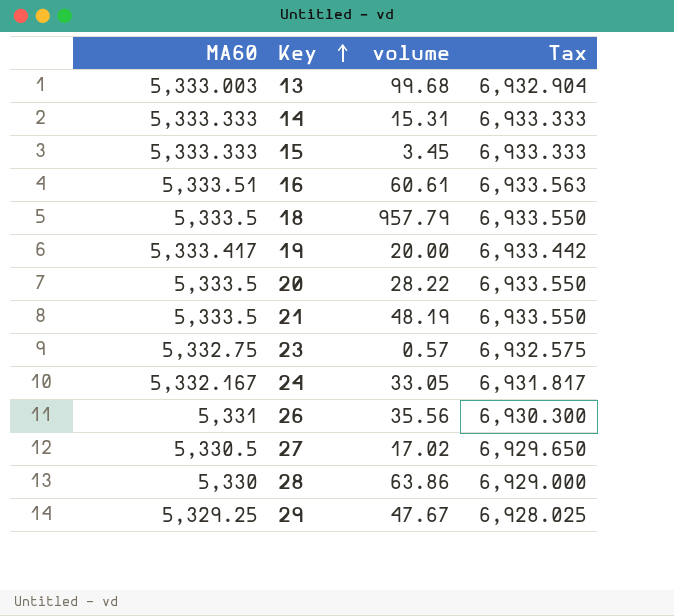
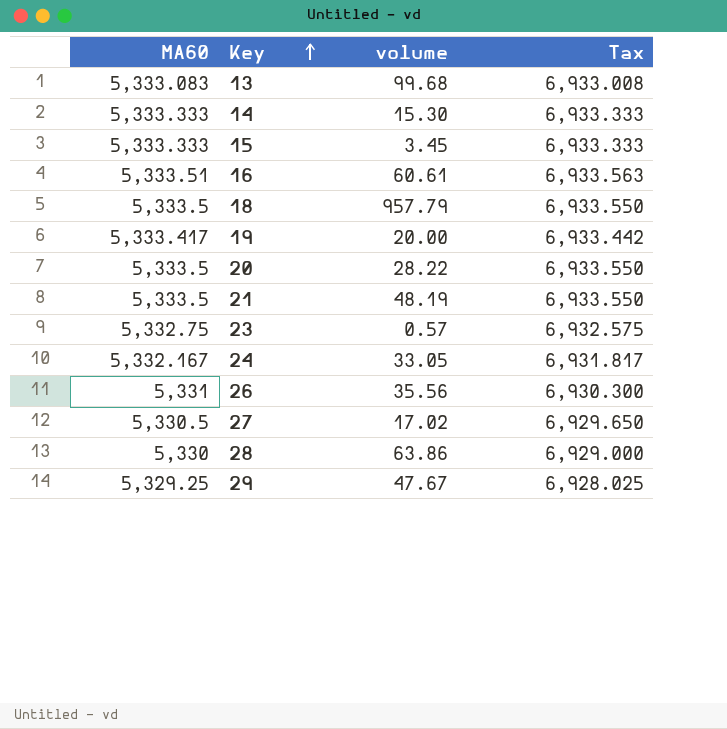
13 | MA60: 5,333.003 -> 5,333.083
13 | Tax: 6,932.904 -> 6,933.008
14 | volume: 15.31 -> 15.30

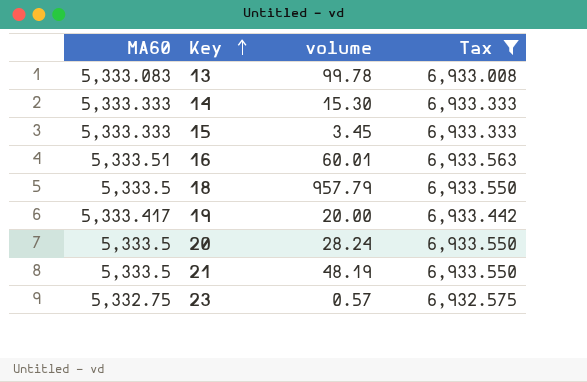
filter: none -> Tax >= 6,932.575
13 | volume: 99.68 -> 99.78
16 | volume: 60.61 -> 60.01
20 | volume: 28.22 -> 28.24

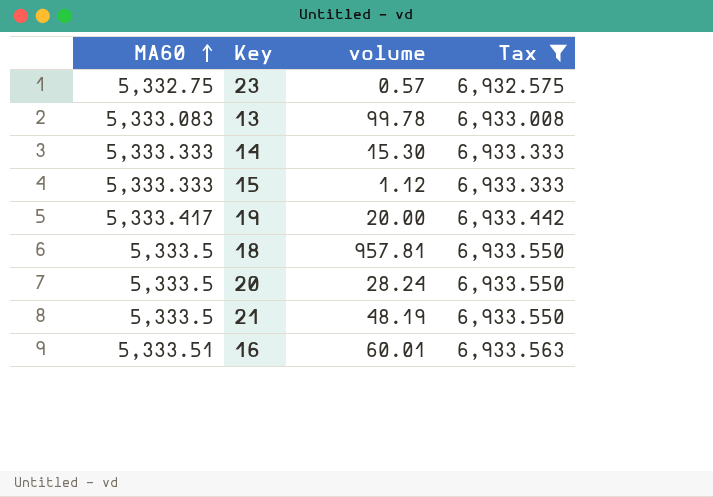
row order: Key ascending -> MA60 ascending
15 | volume: 3.45 -> 1.12
18 | volume: 957.79 -> 957.81

